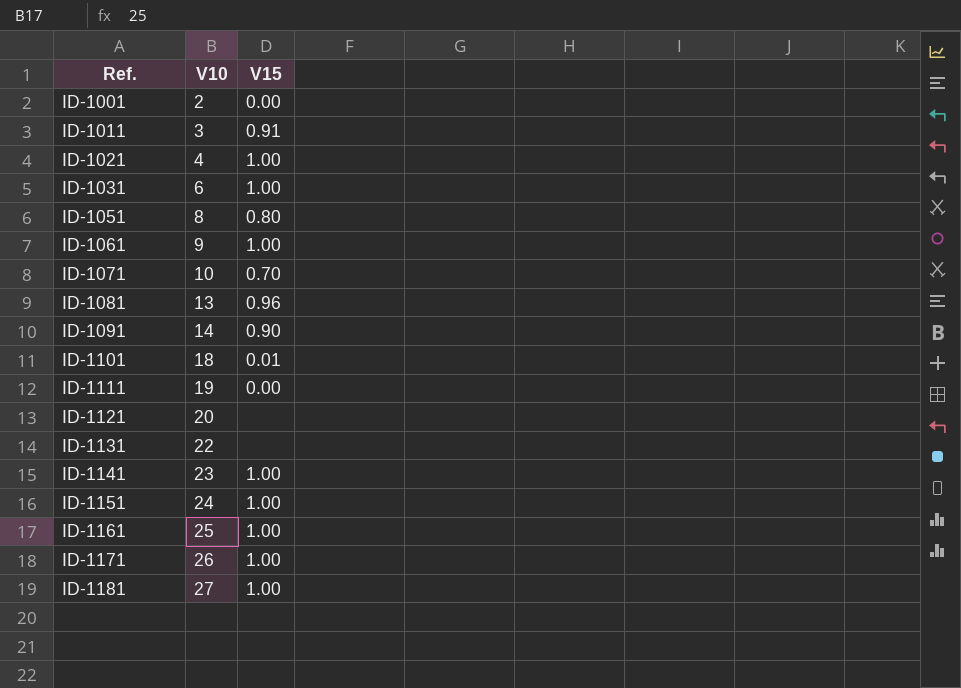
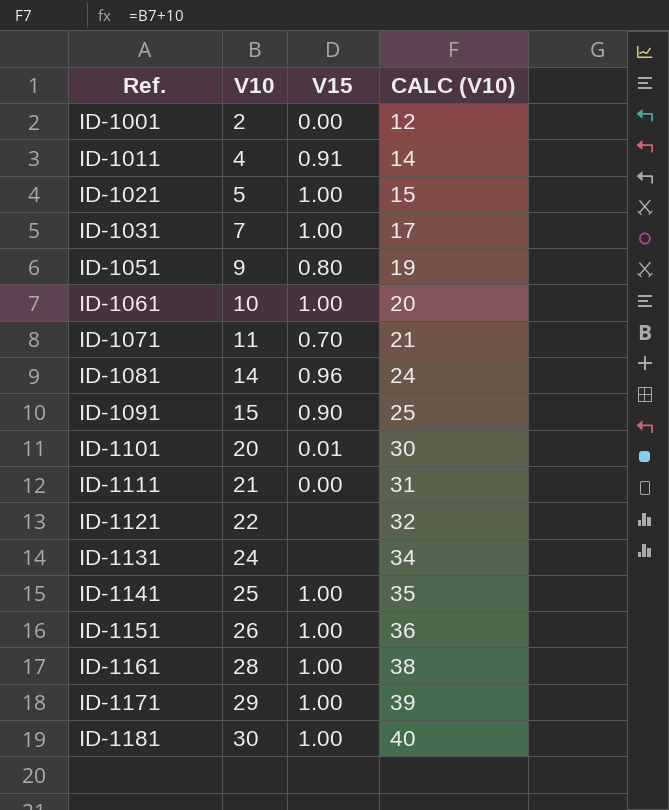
column CALC (V10) | formula: none -> [V10] + 10
ID-1011 | V10: 3 -> 4
ID-1021 | V10: 4 -> 5
ID-1031 | V10: 6 -> 7
ID-1051 | V10: 8 -> 9
ID-1061 | V10: 9 -> 10
ID-1071 | V10: 10 -> 11
ID-1081 | V10: 13 -> 14
ID-1091 | V10: 14 -> 15
ID-1101 | V10: 18 -> 20
ID-1111 | V10: 19 -> 21
ID-1121 | V10: 20 -> 22
ID-1131 | V10: 22 -> 24
ID-1141 | V10: 23 -> 25
ID-1151 | V10: 24 -> 26
ID-1161 | V10: 25 -> 28
ID-1171 | V10: 26 -> 29
ID-1181 | V10: 27 -> 30

